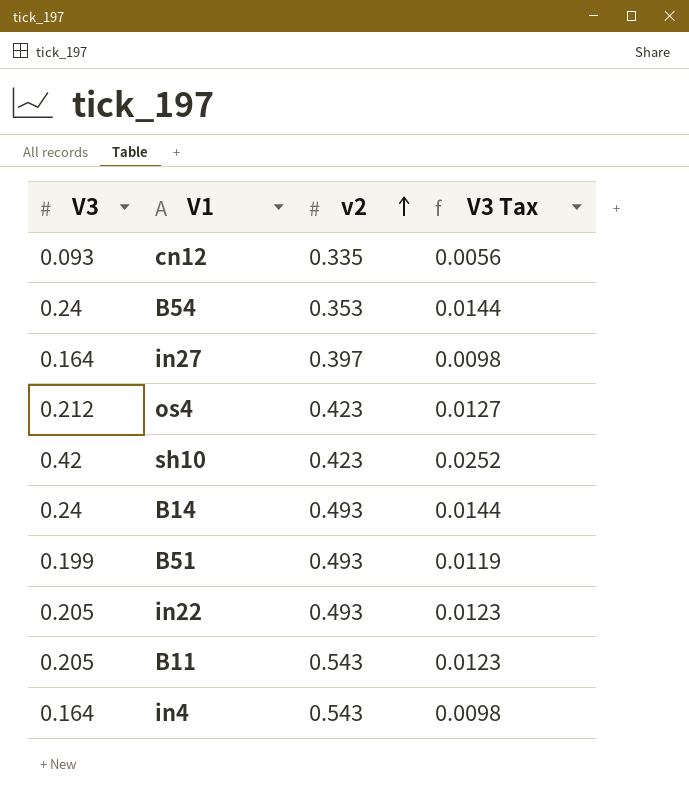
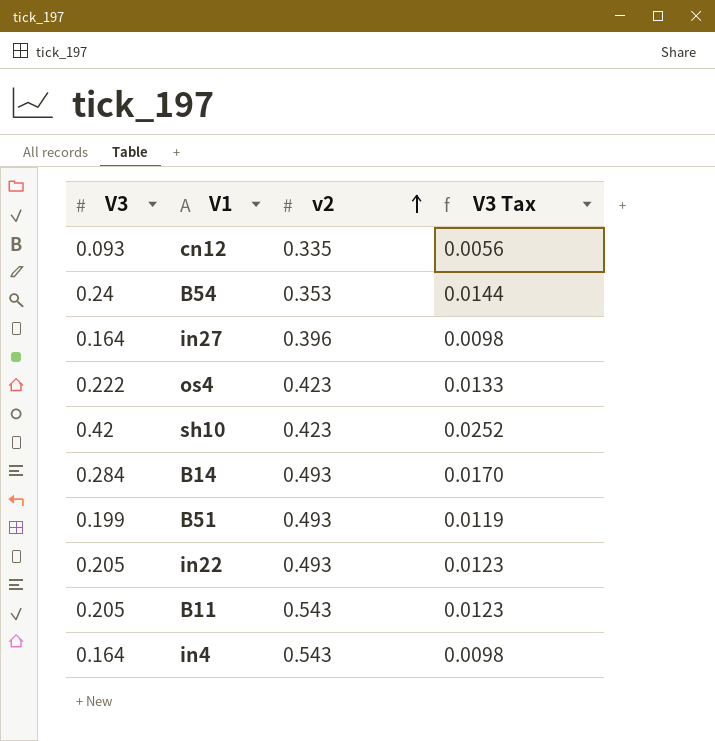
in27 | v2: 0.397 -> 0.396
os4 | V3: 0.212 -> 0.222
os4 | V3 Tax: 0.0127 -> 0.0133
B14 | V3: 0.24 -> 0.284
B14 | V3 Tax: 0.0144 -> 0.0170

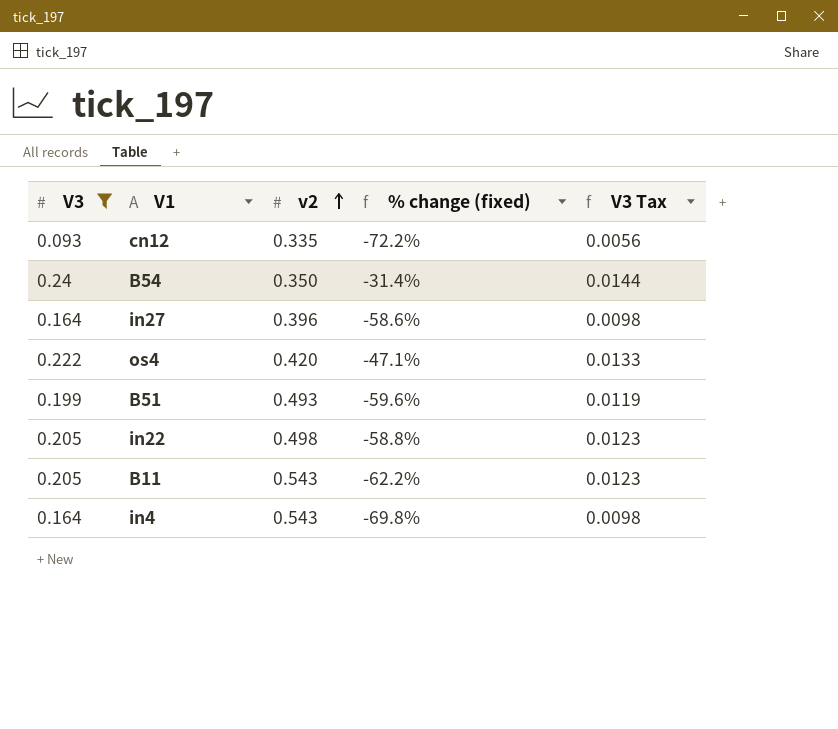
filter: none -> V3 <= 0.24
column % change (fixed) | formula: none -> ([V3] - [v2]) / [v2]
B54 | v2: 0.353 -> 0.350
os4 | v2: 0.423 -> 0.420
in22 | v2: 0.493 -> 0.498

